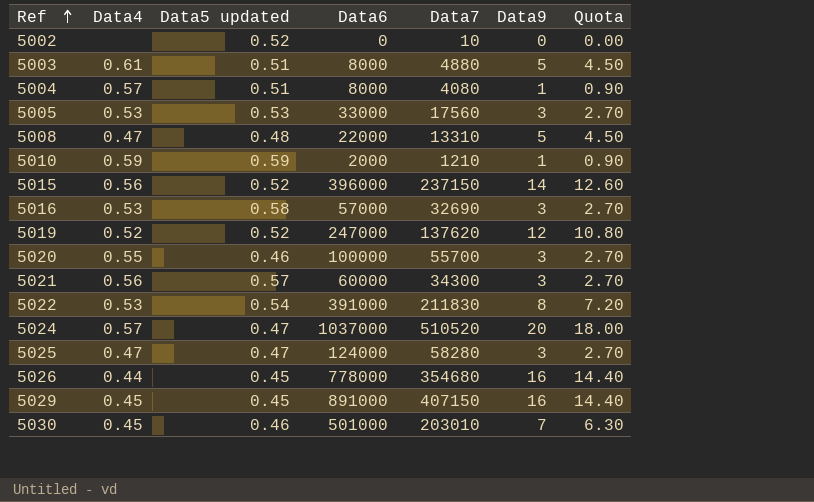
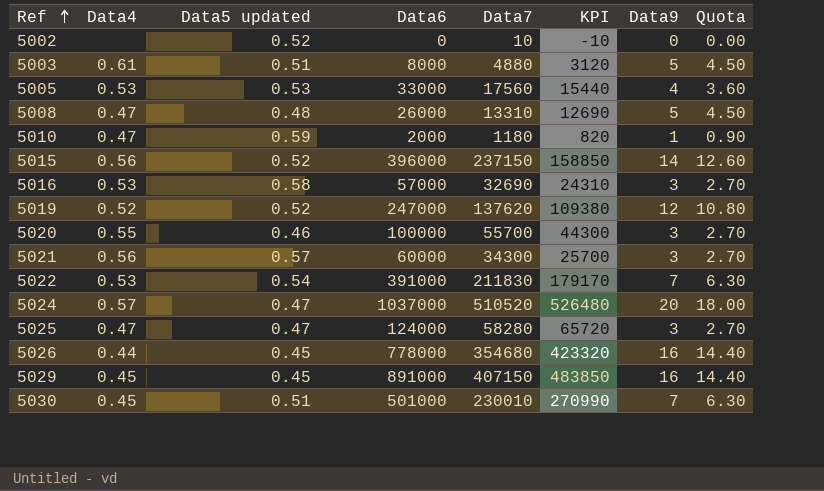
column KPI | formula: none -> [Data6] - [Data7]
row 5004: 0.57 | 0.51 | 8000 | 4080 | 1 | 0.90 -> none
5005 | Data9: 3 -> 4
5005 | Quota: 2.70 -> 3.60
5008 | Data6: 22000 -> 26000
5010 | Data4: 0.59 -> 0.47
5010 | Data7: 1210 -> 1180
5022 | Data9: 8 -> 7
5022 | Quota: 7.20 -> 6.30
5030 | Data5 updated: 0.46 -> 0.51
5030 | Data7: 203010 -> 230010

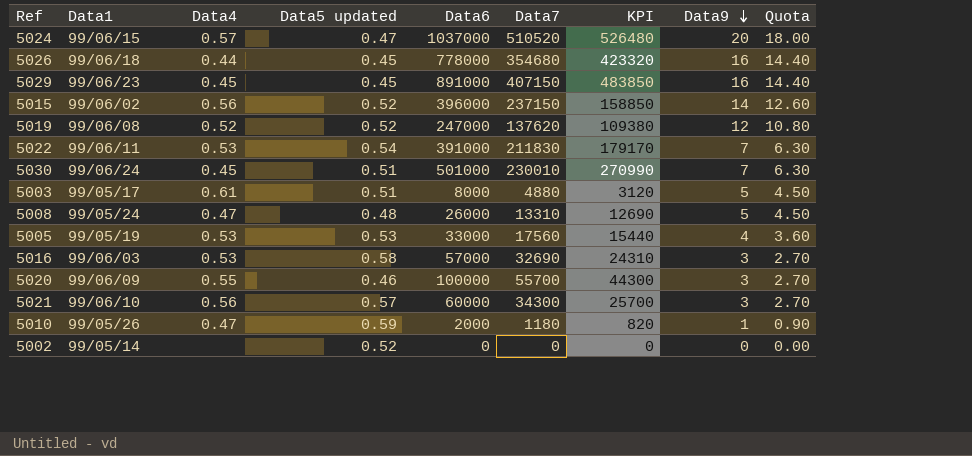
row order: Ref ascending -> Data9 descending
column Data1 | position: none -> 2
row 5025: 0.47 | 0.47 | 124000 | 58280 | 65720 | 3 | 2.70 -> none
5002 | Data7: 10 -> 0
5002 | KPI: -10 -> 0

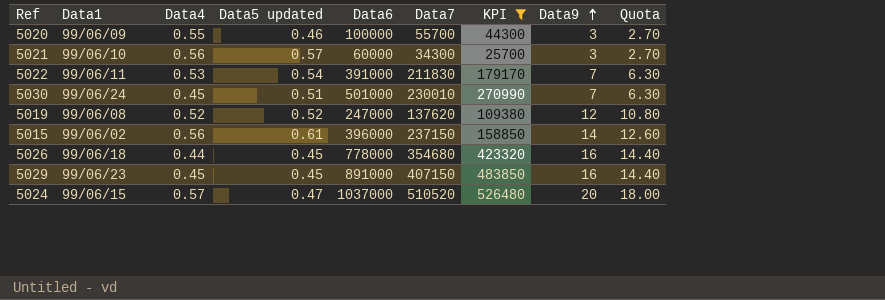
filter: none -> KPI >= 25700
row order: Data9 descending -> Data9 ascending
5015 | Data5 updated: 0.52 -> 0.61

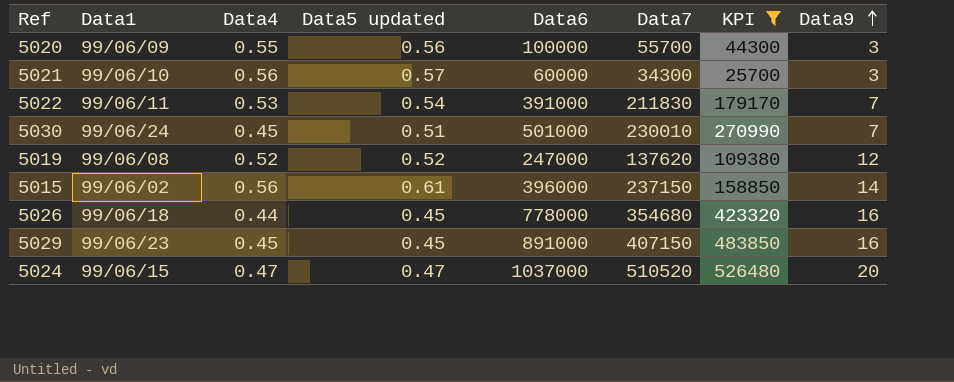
column Quota | formula: [Data9] * 0.9 -> none
5020 | Data5 updated: 0.46 -> 0.56
5024 | Data4: 0.57 -> 0.47

